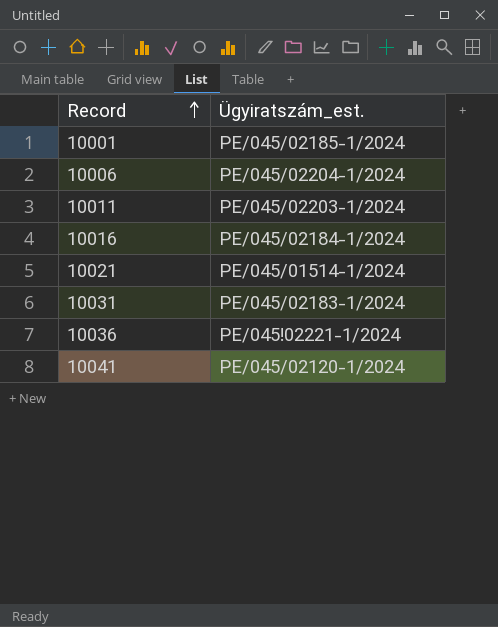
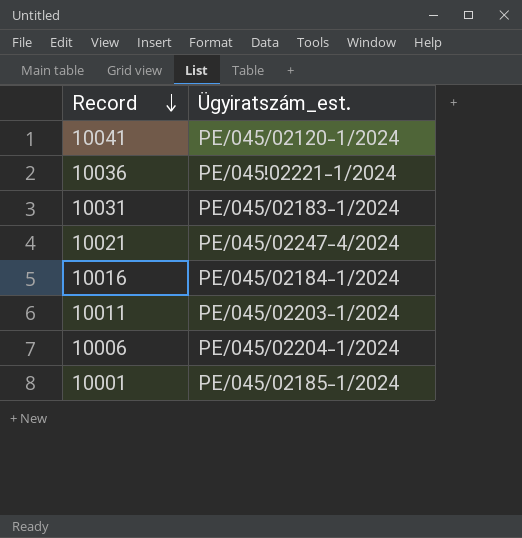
row order: Record ascending -> Record descending
10021 | Ügyiratszám_est.: PE/045/01514-1/2024 -> PE/045/02247-4/2024

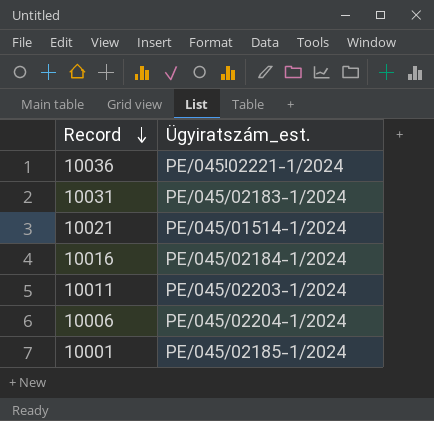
row 10041: PE/045/02120-1/2024 -> none
10021 | Ügyiratszám_est.: PE/045/02247-4/2024 -> PE/045/01514-1/2024

